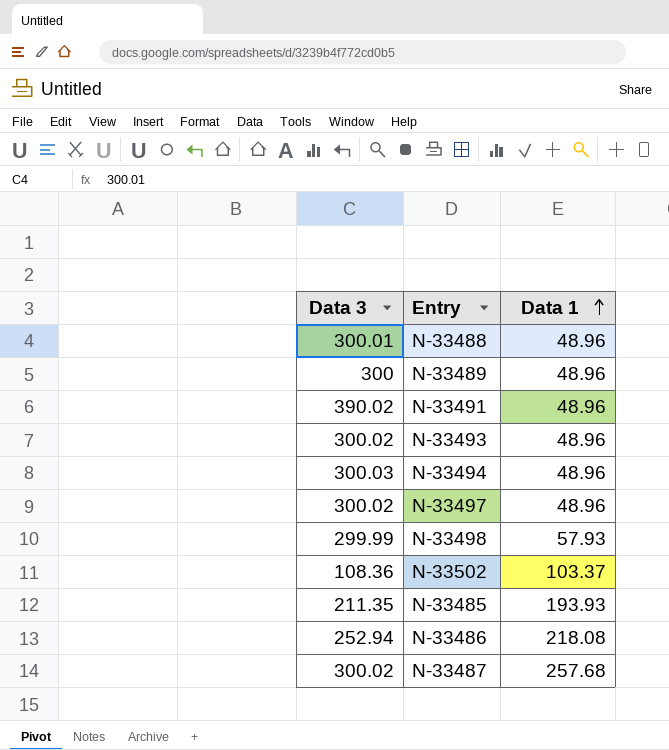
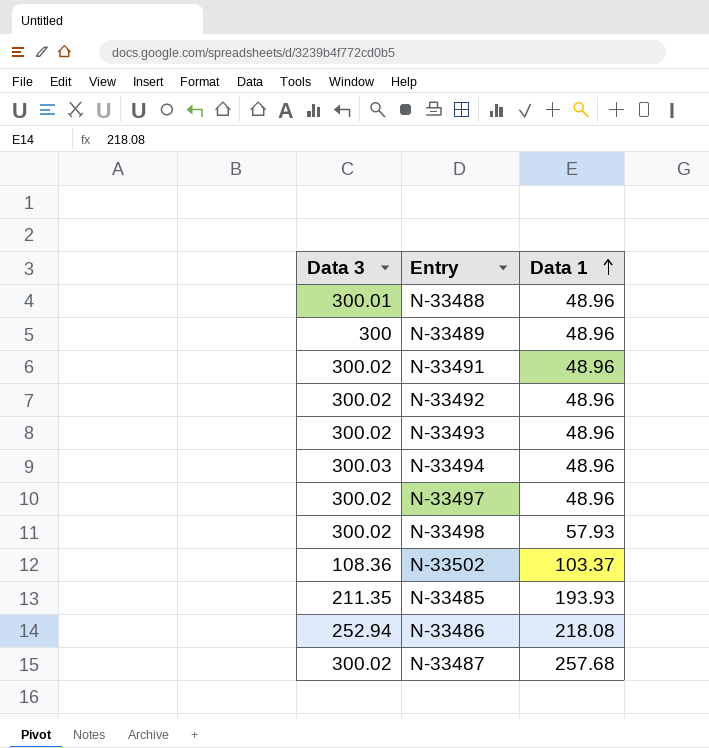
N-33491 | Data 3: 390.02 -> 300.02
row N-33492: none -> 300.02 | 48.96
N-33498 | Data 3: 299.99 -> 300.02

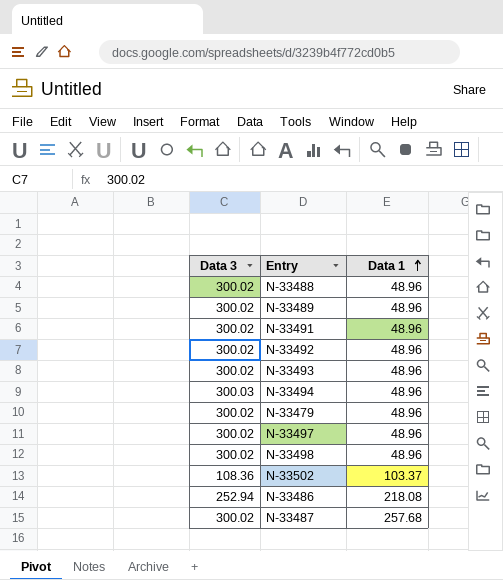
row N-33485: 211.35 | 193.93 -> none
N-33488 | Data 3: 300.01 -> 300.02
N-33489 | Data 3: 300 -> 300.02
row N-33479: none -> 300.02 | 48.96
N-33498 | Data 1: 57.93 -> 48.96

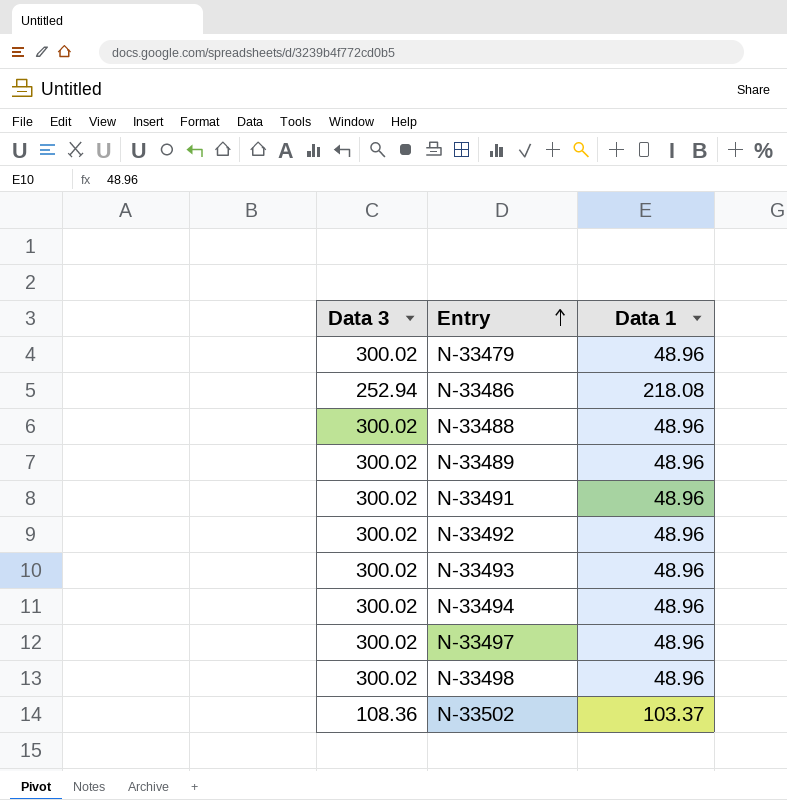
row order: Data 1 ascending -> Entry ascending
row N-33487: 300.02 | 257.68 -> none
N-33494 | Data 3: 300.03 -> 300.02

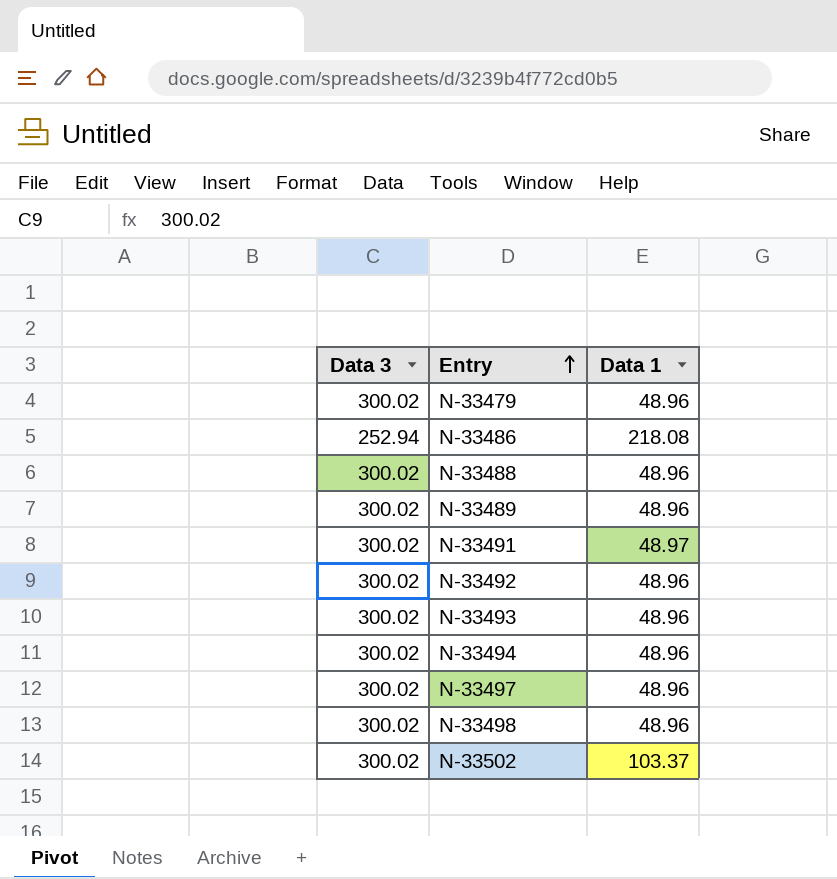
N-33491 | Data 1: 48.96 -> 48.97
N-33502 | Data 3: 108.36 -> 300.02

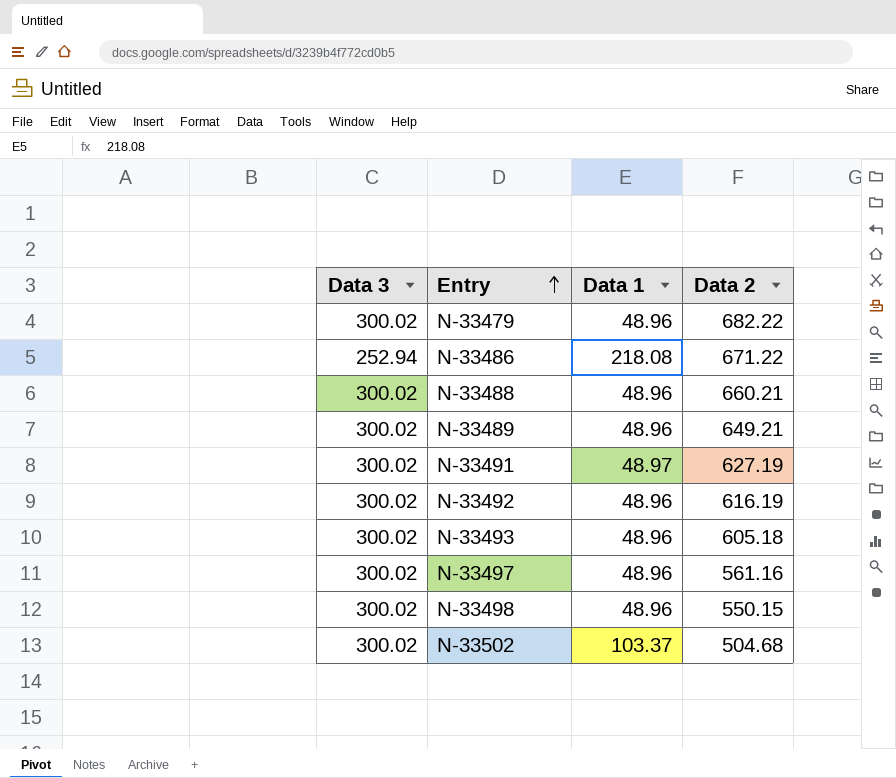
column Data 2 | position: none -> 4
row N-33494: 300.02 | 48.96 -> none

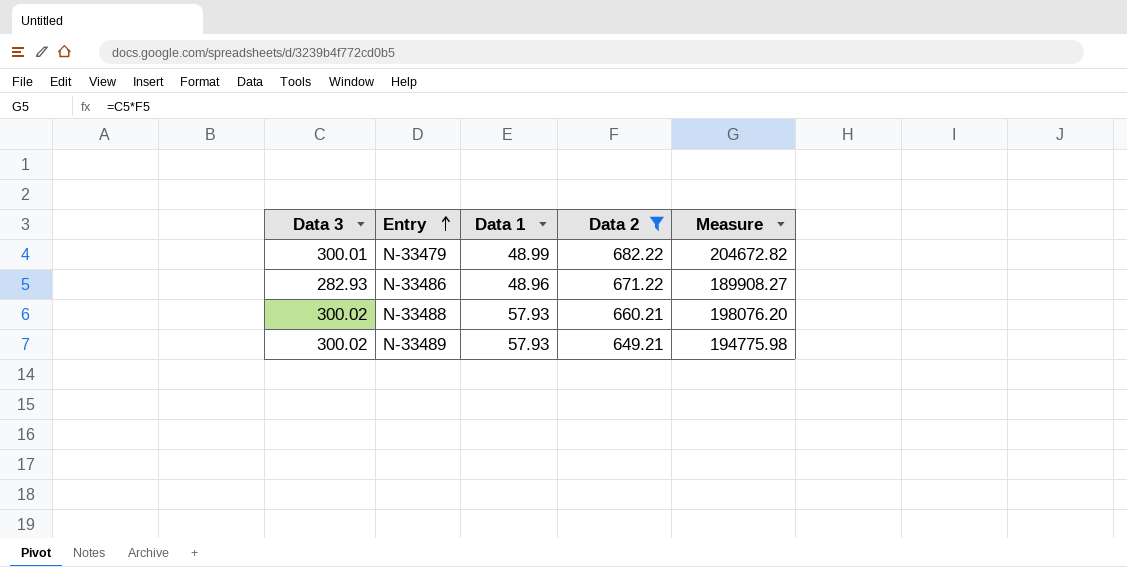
filter: none -> Data 2 >= 649.21
column Measure | formula: none -> [Data 3] * [Data 2]
N-33479 | Data 3: 300.02 -> 300.01
N-33479 | Data 1: 48.96 -> 48.99
N-33486 | Data 3: 252.94 -> 282.93
N-33486 | Data 1: 218.08 -> 48.96
N-33488 | Data 1: 48.96 -> 57.93
N-33489 | Data 1: 48.96 -> 57.93

